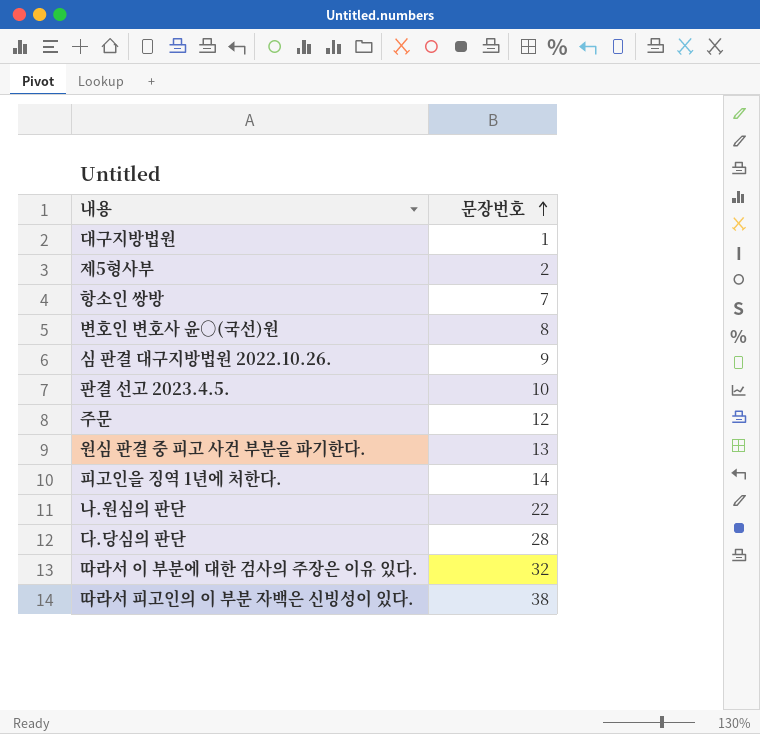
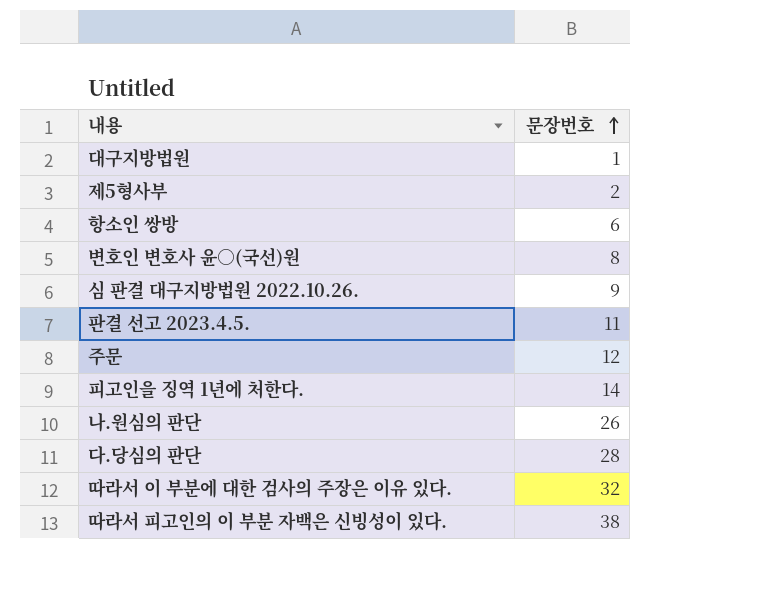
row 원심 판결 중 피고 사건 부분을 파기한다.: 13 -> none
항소인 쌍방 | 문장번호: 7 -> 6
판결 선고 2023.4.5. | 문장번호: 10 -> 11
나.원심의 판단 | 문장번호: 22 -> 26

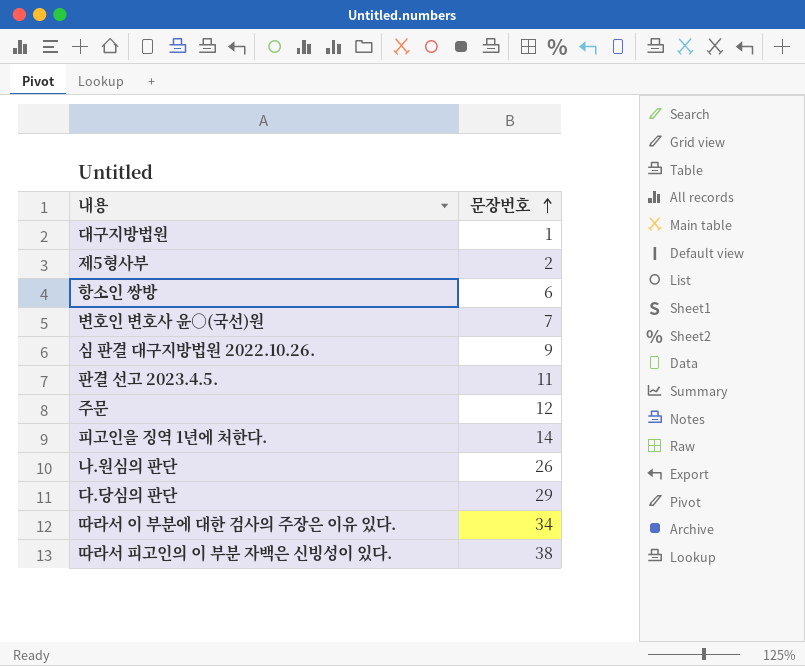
변호인 변호사 윤○(국선)원 | 문장번호: 8 -> 7
다.당심의 판단 | 문장번호: 28 -> 29
따라서 이 부분에 대한 검사의 주장은 이유 있다. | 문장번호: 32 -> 34

